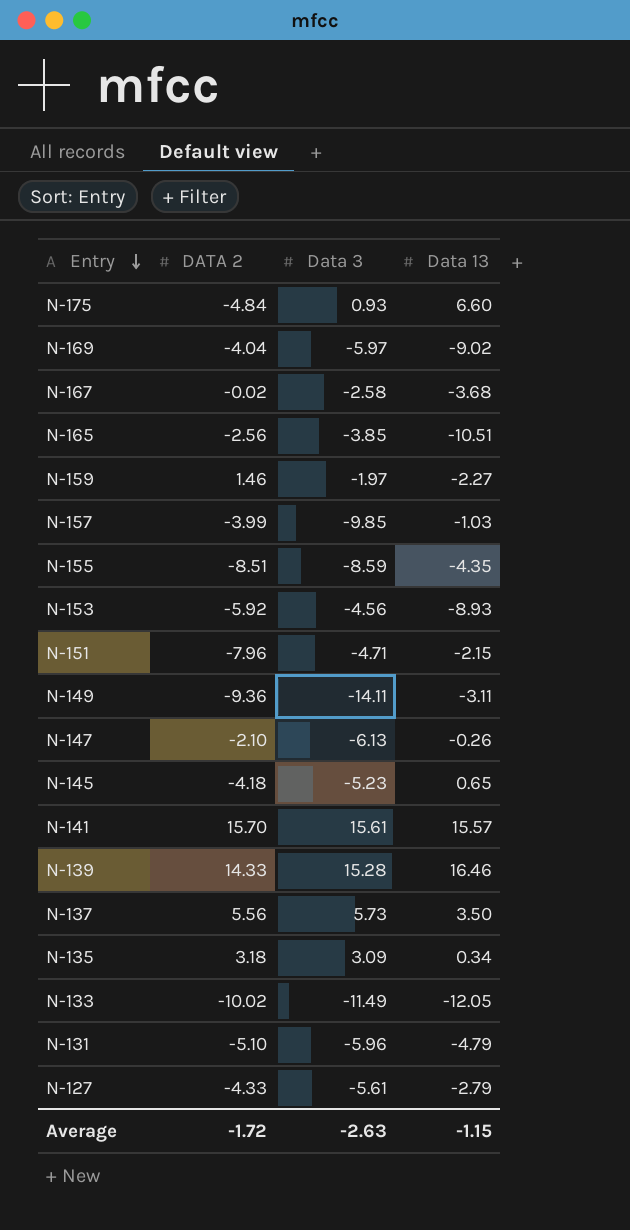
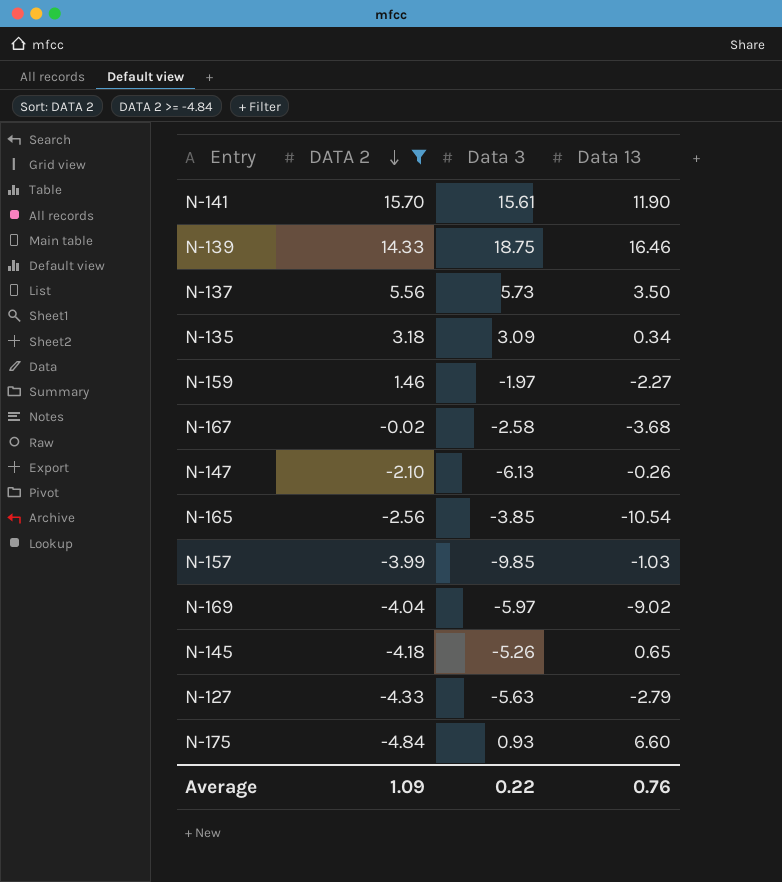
filter: none -> DATA 2 >= -4.84
row order: Entry descending -> DATA 2 descending
N-141 | Data 13: 15.57 -> 11.90
N-139 | Data 3: 15.28 -> 18.75
N-165 | Data 13: -10.51 -> -10.54
N-145 | Data 3: -5.23 -> -5.26
N-127 | Data 3: -5.61 -> -5.63
Average | DATA 2: -1.72 -> 1.09
Average | Data 3: -2.63 -> 0.22
Average | Data 13: -1.15 -> 0.76

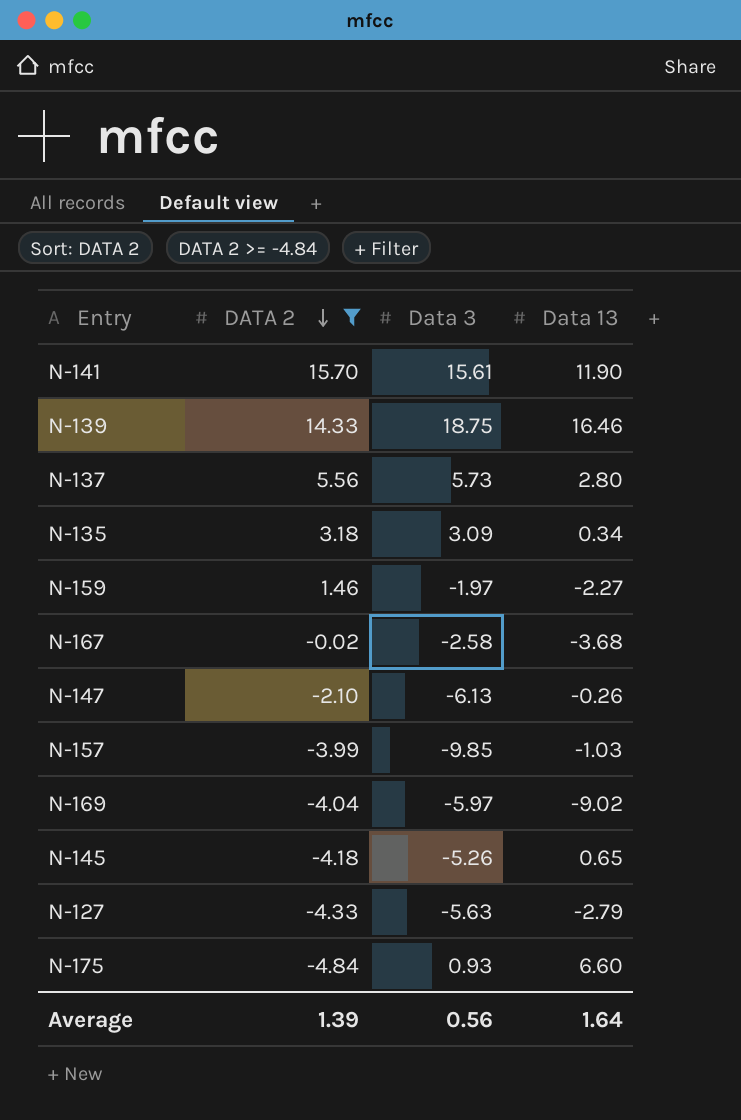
row N-165: -2.56 | -3.85 | -10.54 -> none
N-137 | Data 13: 3.50 -> 2.80
Average | DATA 2: 1.09 -> 1.39
Average | Data 3: 0.22 -> 0.56
Average | Data 13: 0.76 -> 1.64

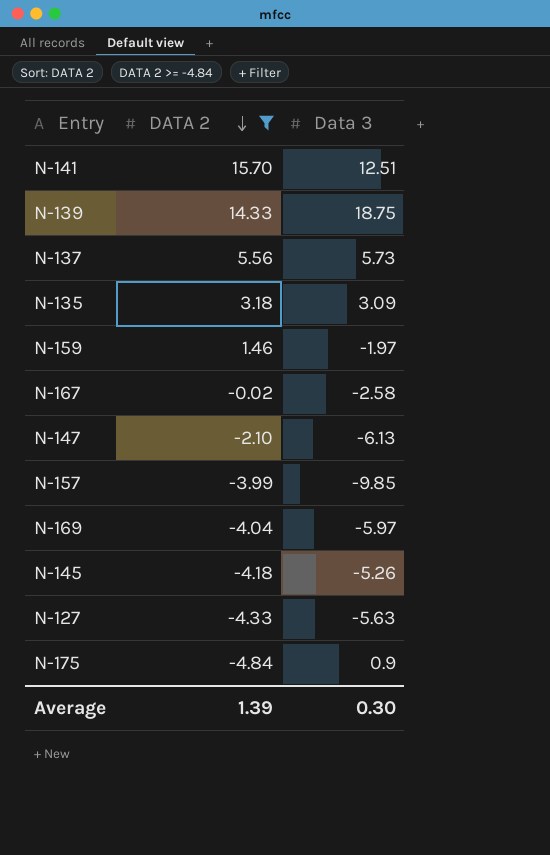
column Data 13 | position: 4 -> none
N-141 | Data 3: 15.61 -> 12.51
N-175 | Data 3: 0.93 -> 0.9
Average | Data 3: 0.56 -> 0.30

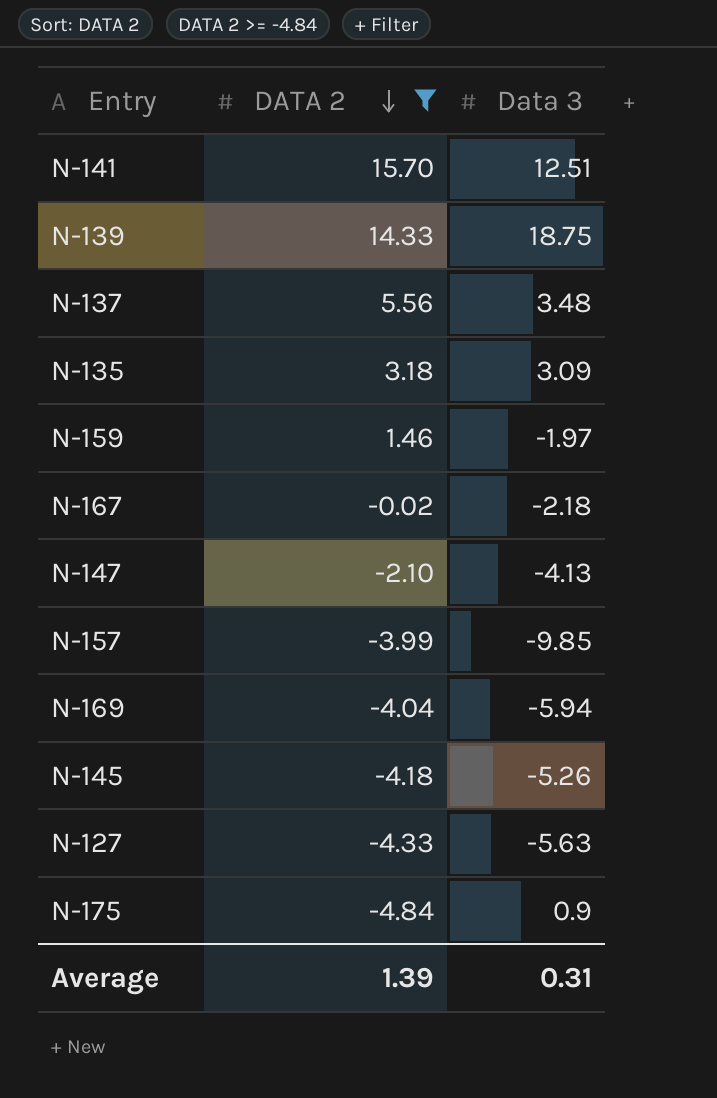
N-137 | Data 3: 5.73 -> 3.48
N-167 | Data 3: -2.58 -> -2.18
N-147 | Data 3: -6.13 -> -4.13
N-169 | Data 3: -5.97 -> -5.94
Average | Data 3: 0.30 -> 0.31

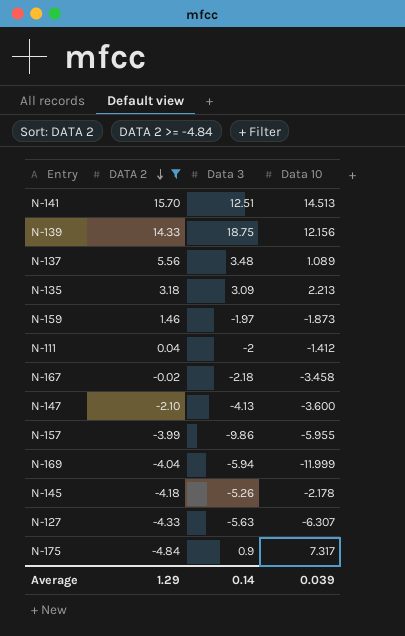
column Data 10 | position: none -> 4
row N-111: none -> 0.04 | -2 | -1.412
N-157 | Data 3: -9.85 -> -9.86
Average | DATA 2: 1.39 -> 1.29
Average | Data 3: 0.31 -> 0.14

